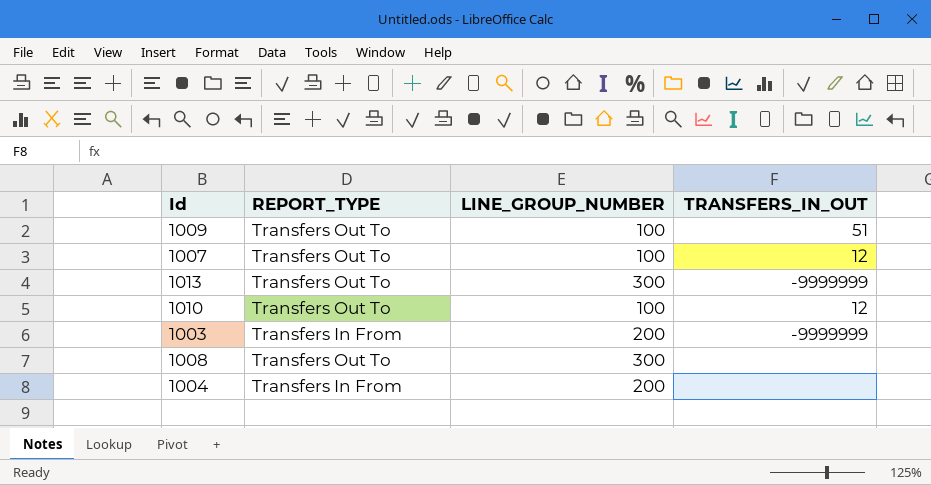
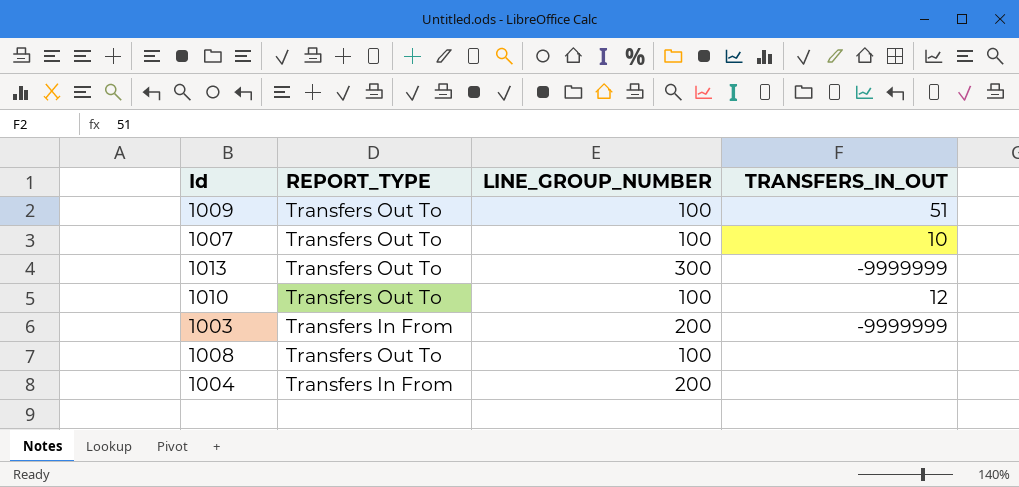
1007 | TRANSFERS_IN_OUT: 12 -> 10
1008 | LINE_GROUP_NUMBER: 300 -> 100

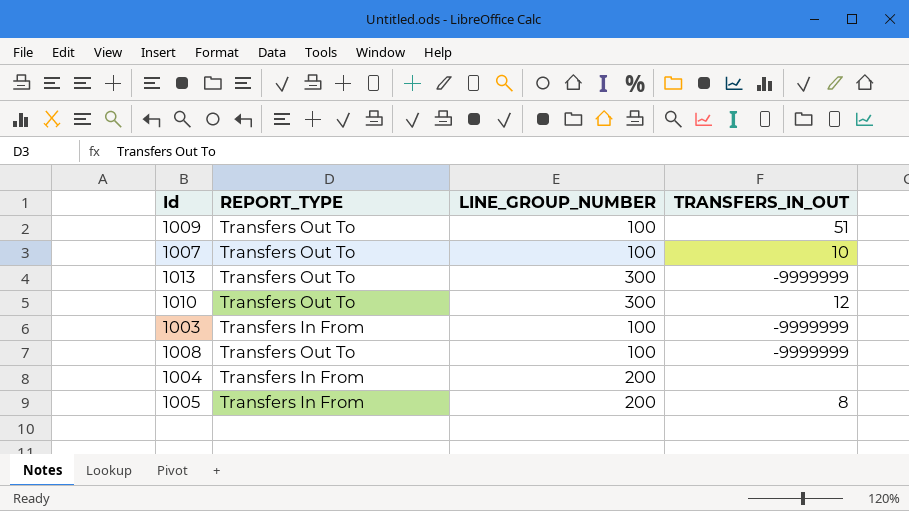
1010 | LINE_GROUP_NUMBER: 100 -> 300
1003 | LINE_GROUP_NUMBER: 200 -> 100
1008 | TRANSFERS_IN_OUT: none -> -9999999
row 1005: none -> Transfers In From | 200 | 8

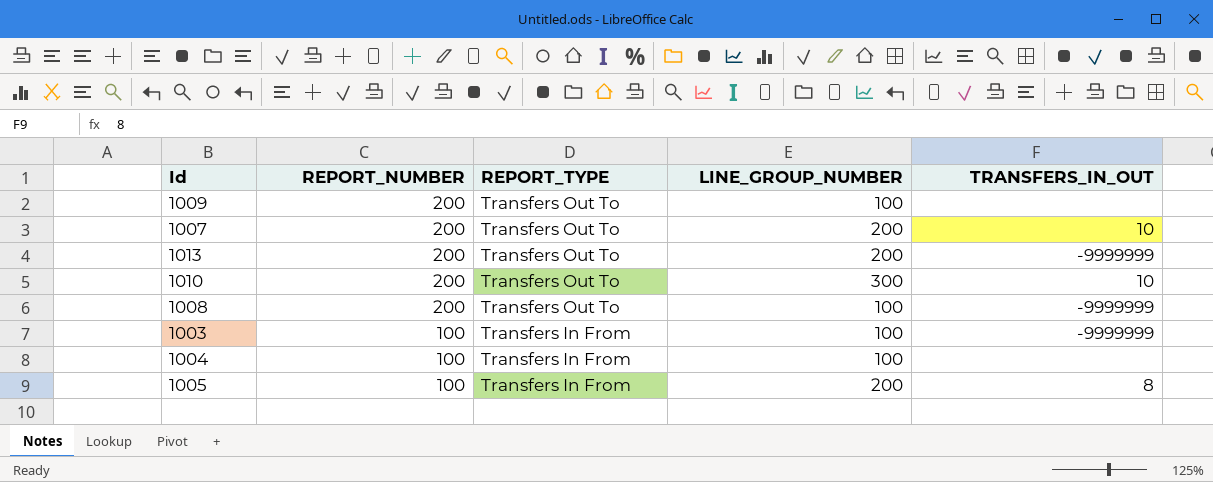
row order: none -> REPORT_NUMBER descending
column REPORT_NUMBER | position: none -> 2
1009 | TRANSFERS_IN_OUT: 51 -> none
1007 | LINE_GROUP_NUMBER: 100 -> 200
1013 | LINE_GROUP_NUMBER: 300 -> 200
1010 | TRANSFERS_IN_OUT: 12 -> 10
1004 | LINE_GROUP_NUMBER: 200 -> 100

